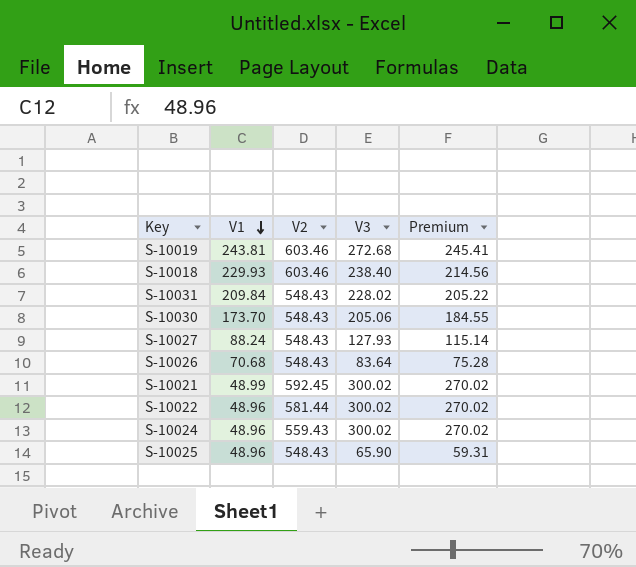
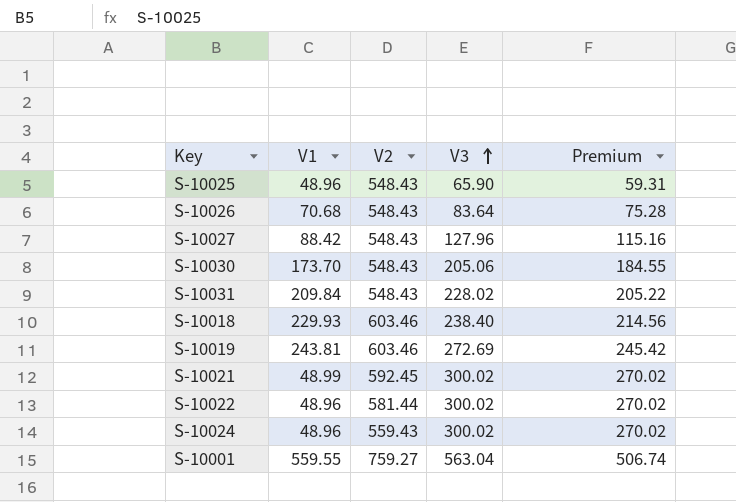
row order: V1 descending -> V3 ascending
S-10027 | V1: 88.24 -> 88.42
S-10027 | V3: 127.93 -> 127.96
S-10027 | Premium: 115.14 -> 115.16
S-10019 | V3: 272.68 -> 272.69
S-10019 | Premium: 245.41 -> 245.42
row S-10001: none -> 559.55 | 759.27 | 563.04 | 506.74

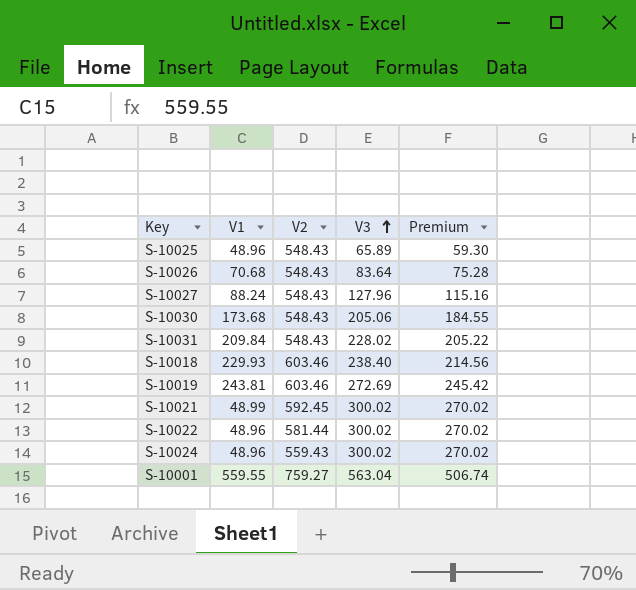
S-10025 | V3: 65.90 -> 65.89
S-10025 | Premium: 59.31 -> 59.30
S-10027 | V1: 88.42 -> 88.24
S-10030 | V1: 173.70 -> 173.68

